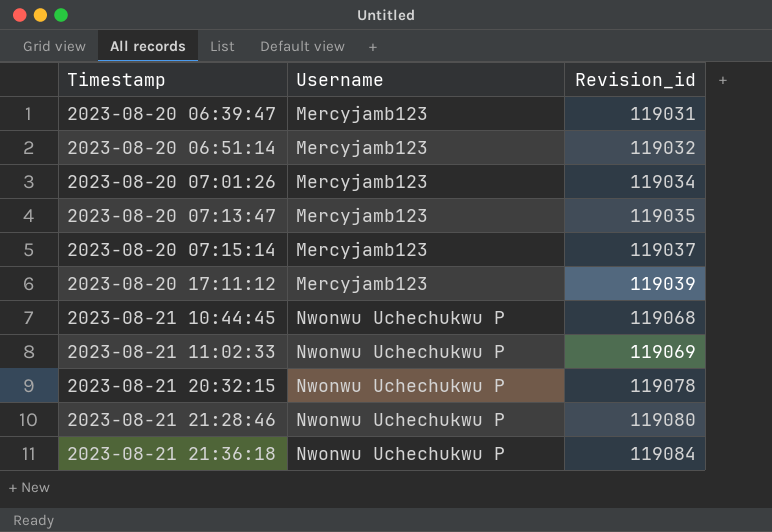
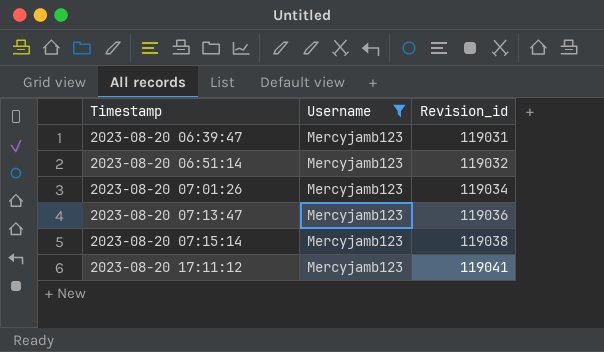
filter: none -> Username = Mercyjamb123
2023-08-20 07:13:47 | Revision_id: 119035 -> 119036
2023-08-20 07:15:14 | Revision_id: 119037 -> 119038
2023-08-20 17:11:12 | Revision_id: 119039 -> 119041

